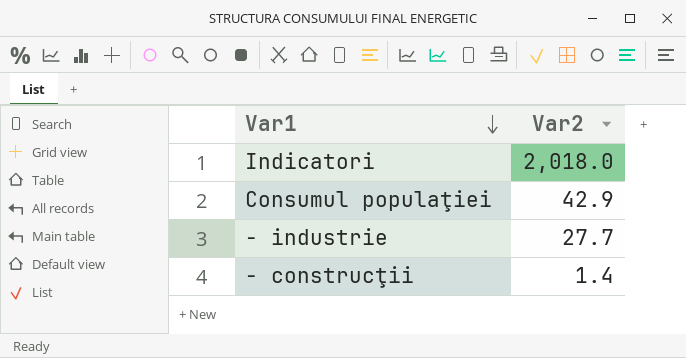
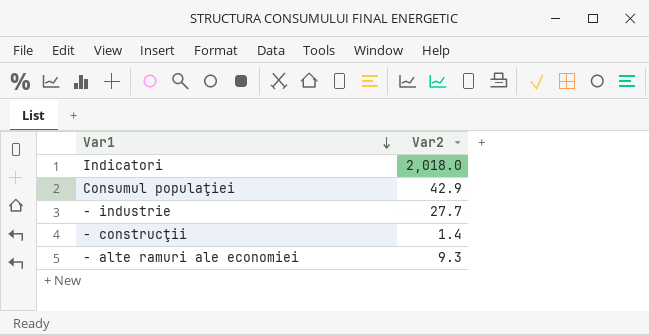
row - alte ramuri ale economiei: none -> 9.3

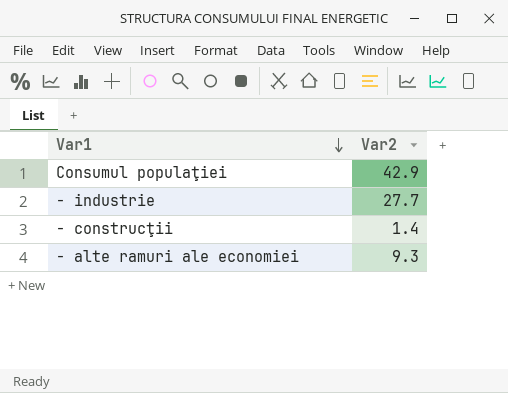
row Indicatori: 2,018.0 -> none

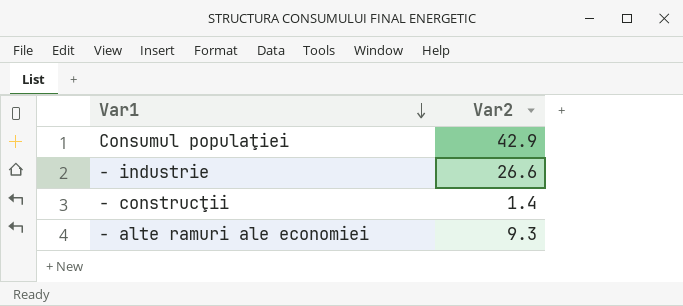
- industrie | Var2: 27.7 -> 26.6

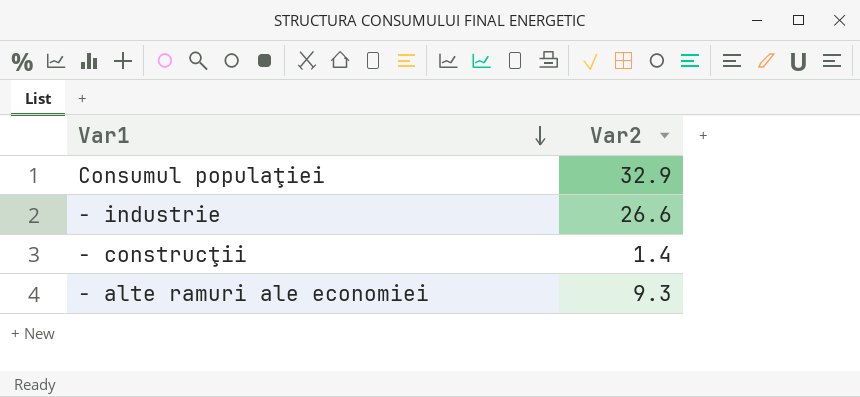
Consumul populaţiei | Var2: 42.9 -> 32.9

